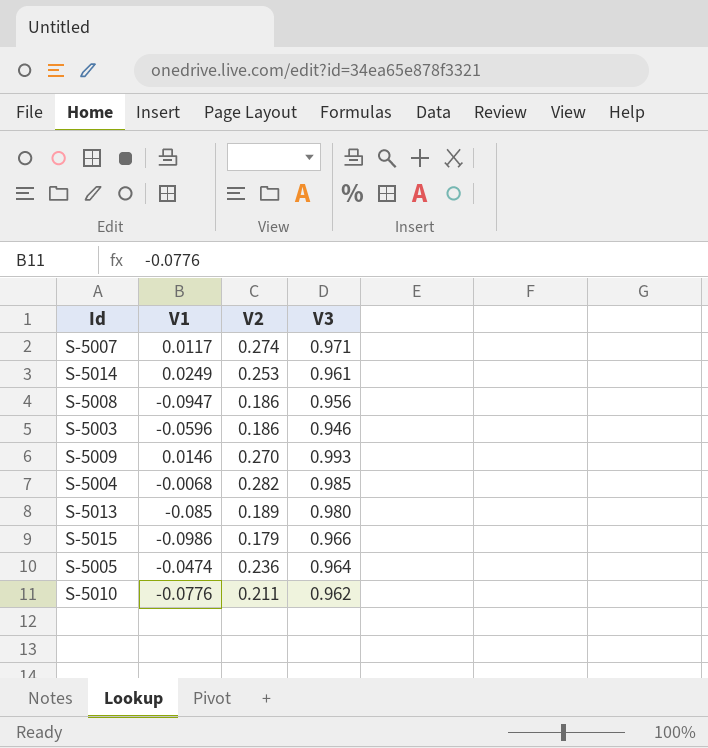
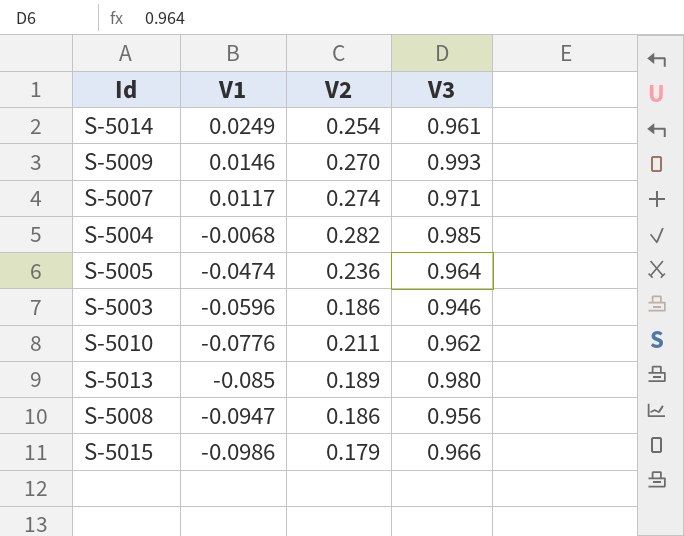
row order: none -> V1 descending
S-5014 | V2: 0.253 -> 0.254

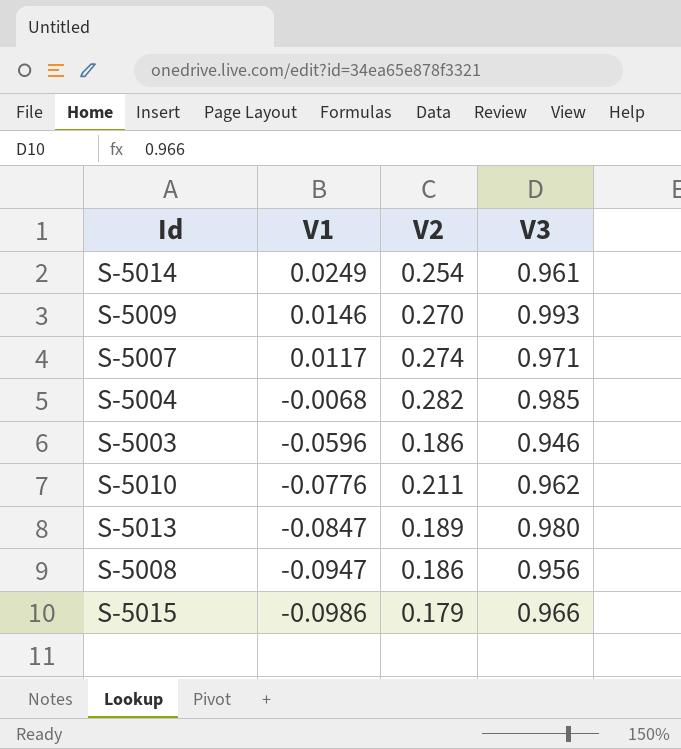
row S-5005: -0.0474 | 0.236 | 0.964 -> none
S-5013 | V1: -0.085 -> -0.0847

